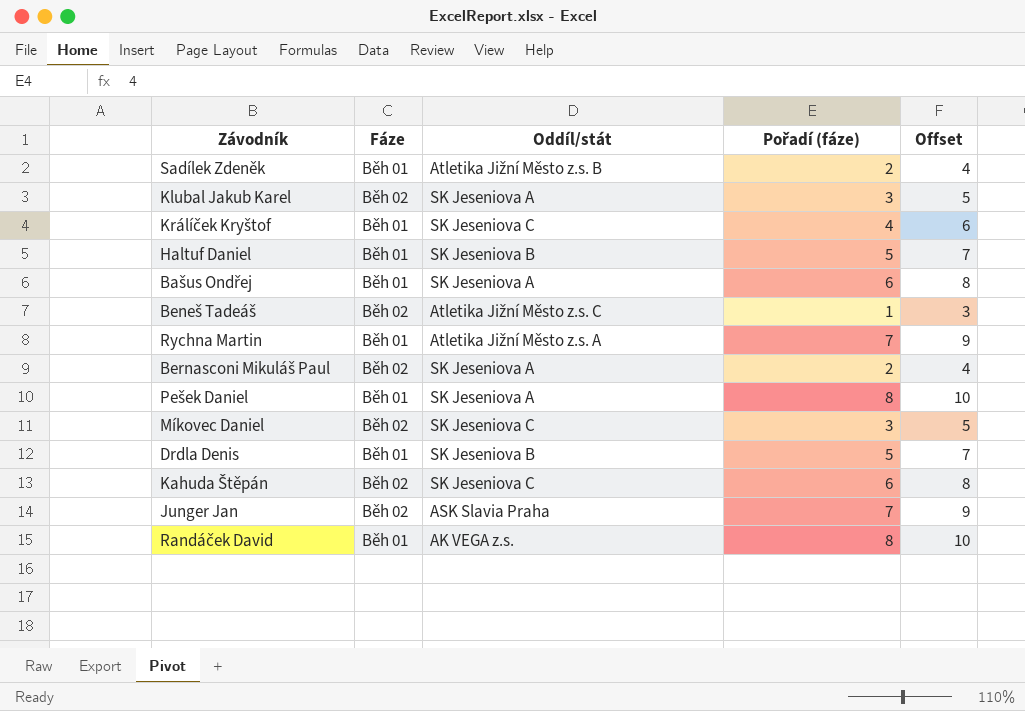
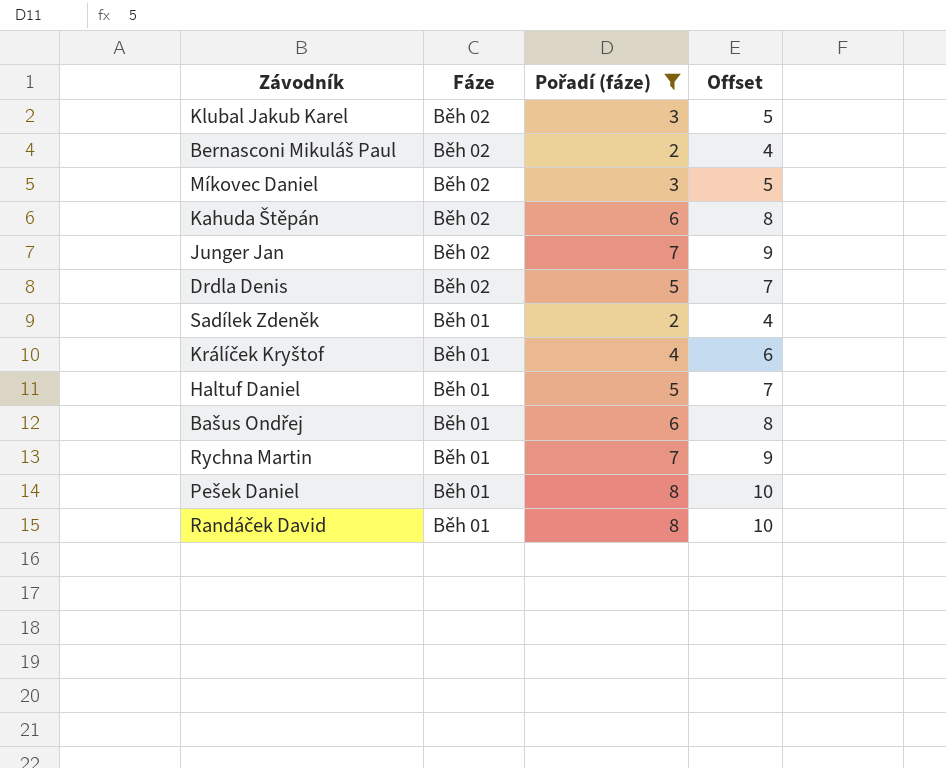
filter: none -> Pořadí (fáze) != 1
row order: none -> Fáze descending
column Oddíl/stát | position: 3 -> none
Drdla Denis | Fáze: Běh 01 -> Běh 02

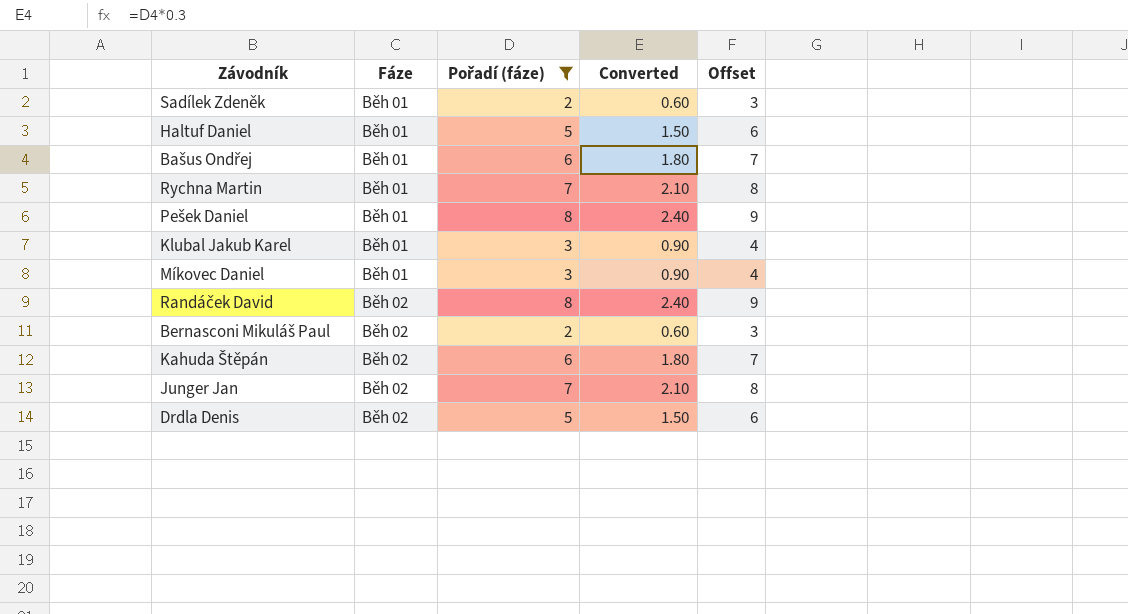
row order: Fáze descending -> Fáze ascending
column Converted | formula: none -> [Pořadí (fáze)] * 0.3
column Offset | formula: [Pořadí (fáze)] + 2 -> [Pořadí (fáze)] + 1
row Králíček Kryštof: Běh 01 | 4 | 6 -> none
Klubal Jakub Karel | Fáze: Běh 02 -> Běh 01
Míkovec Daniel | Fáze: Běh 02 -> Běh 01
Randáček David | Fáze: Běh 01 -> Běh 02

